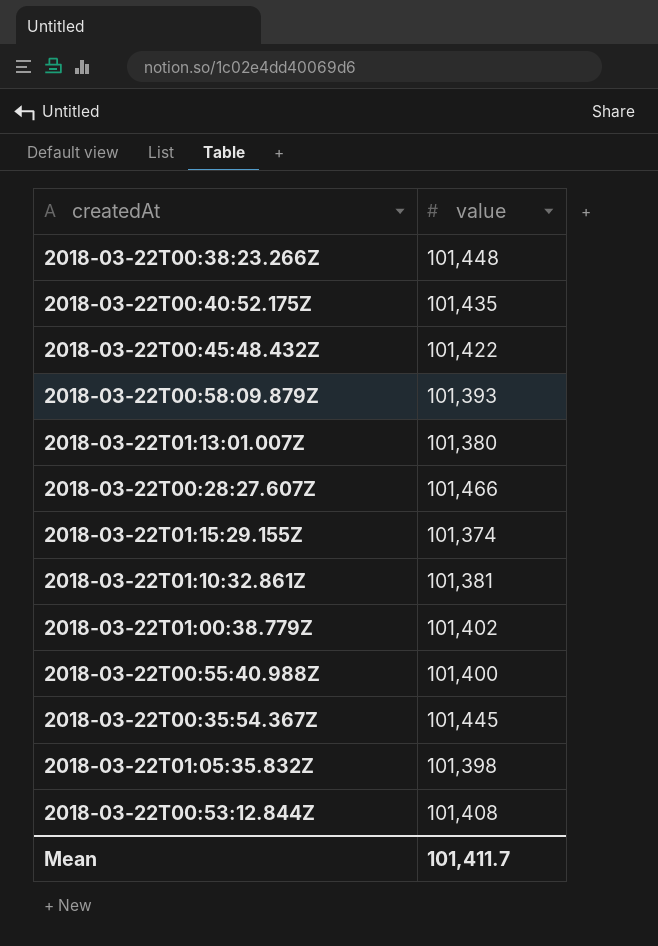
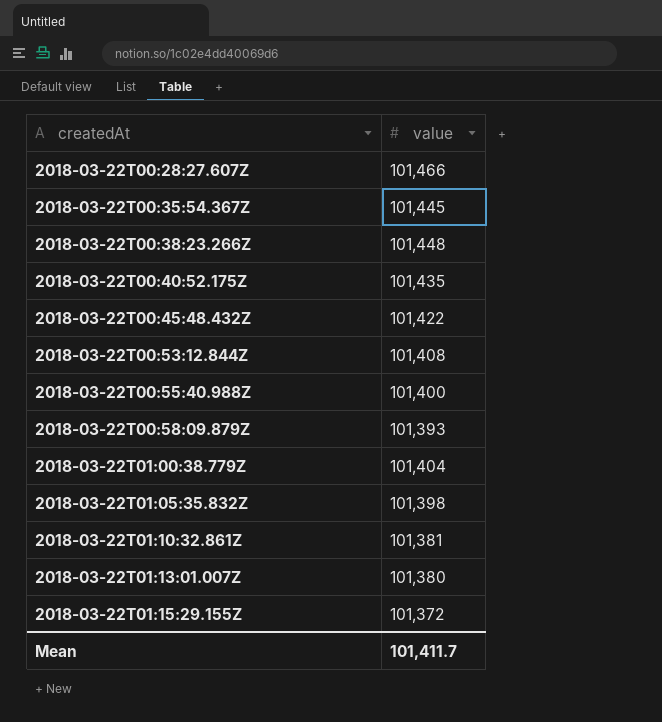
row order: none -> createdAt ascending
2018-03-22T01:00:38.779Z | value: 101,402 -> 101,404
2018-03-22T01:15:29.155Z | value: 101,374 -> 101,372

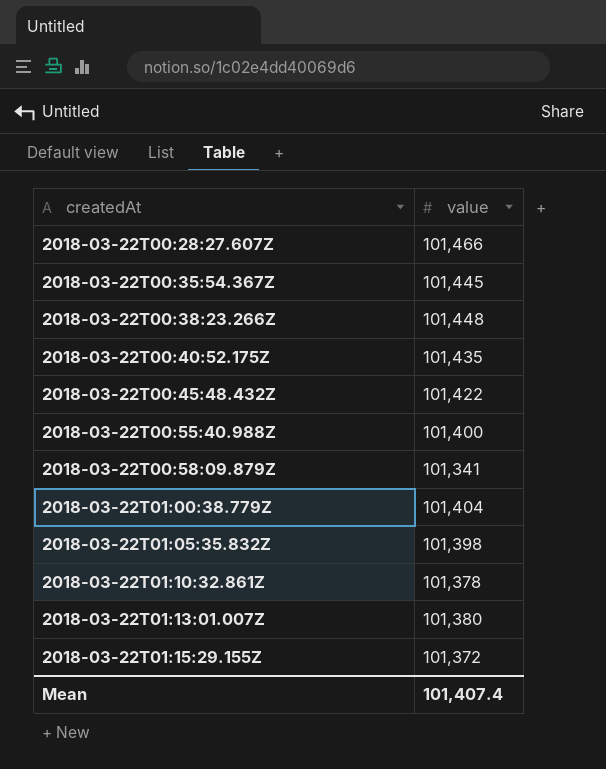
row 2018-03-22T00:53:12.844Z: 101,408 -> none
2018-03-22T00:58:09.879Z | value: 101,393 -> 101,341
2018-03-22T01:10:32.861Z | value: 101,381 -> 101,378
Mean | value: 101,411.7 -> 101,407.4

